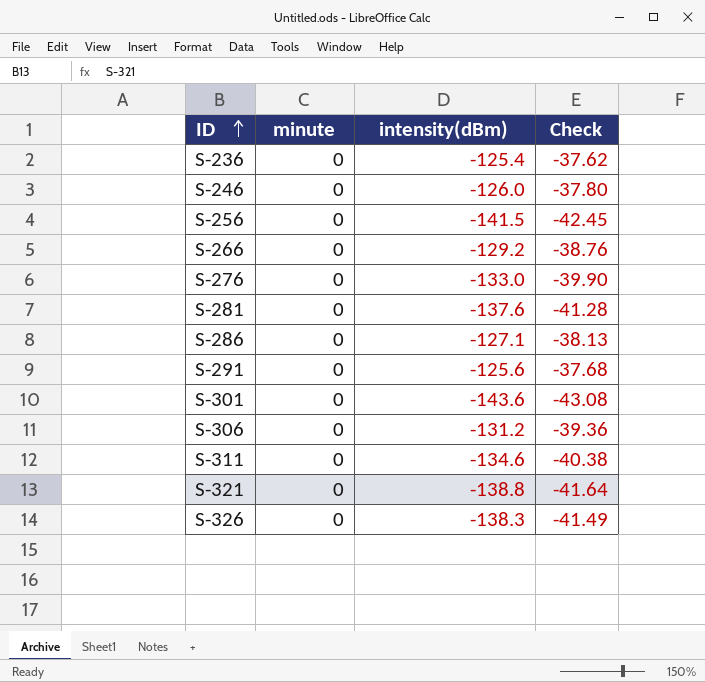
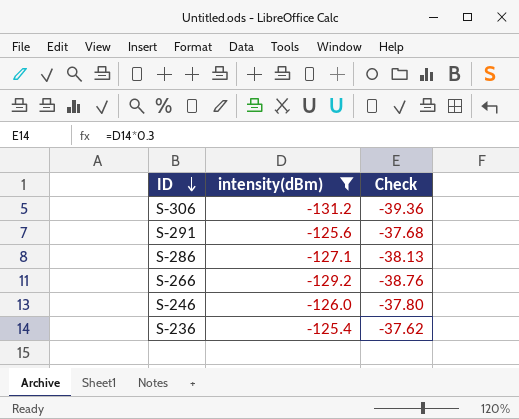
filter: none -> intensity(dBm) >= -131.2
row order: ID ascending -> ID descending
column minute | position: 2 -> none

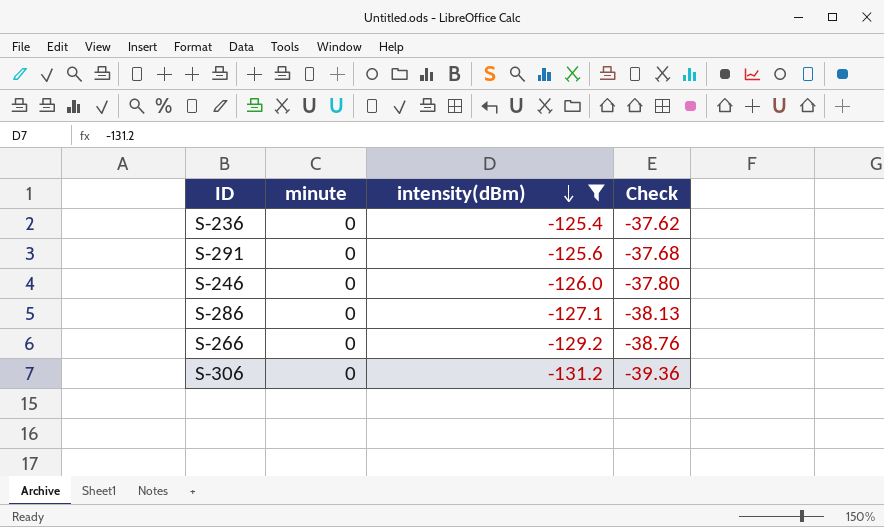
row order: ID descending -> intensity(dBm) descending
column minute | position: none -> 2

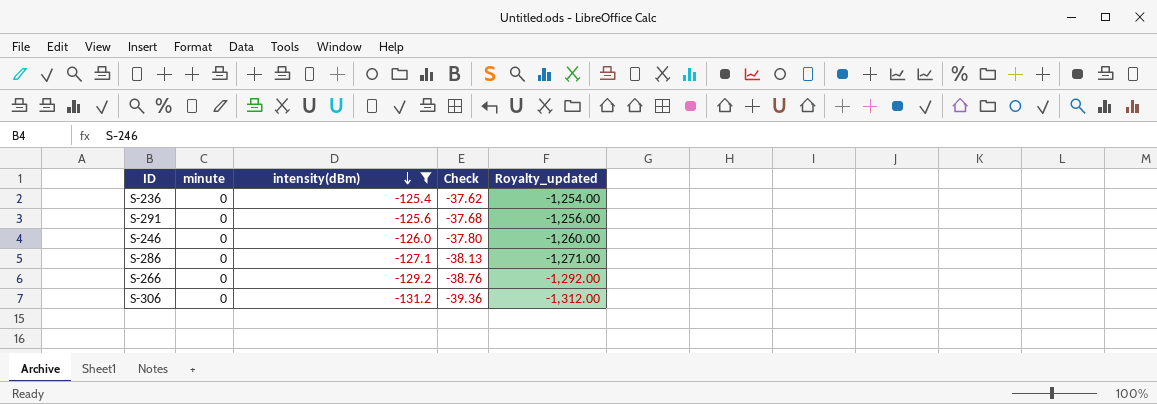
column Royalty_updated | formula: none -> [intensity(dBm)] * 10

